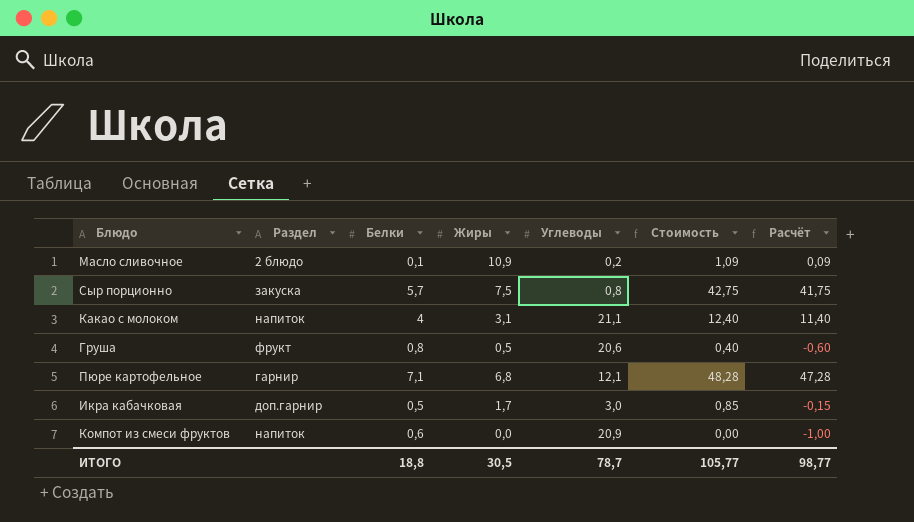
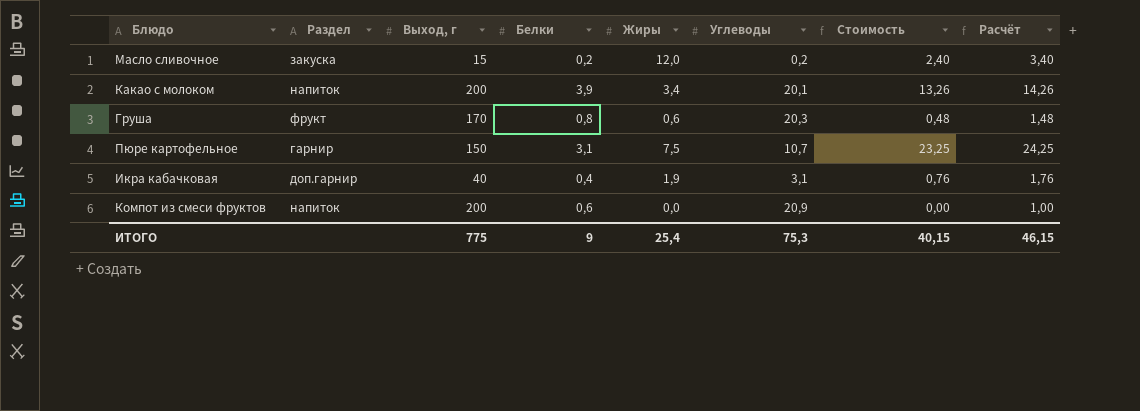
column Выход, г | position: none -> 3
column Расчёт | formula: [Стоимость] - 1 -> [Стоимость] + 1
row Сыр порционно: закуска | 5,7 | 7,5 | 0,8 | 42,75 | 41,75 -> none
Масло сливочное | Раздел: 2 блюдо -> закуска
Масло сливочное | Белки: 0,1 -> 0,2
Масло сливочное | Жиры: 10,9 -> 12,0
Масло сливочное | Стоимость: 1,09 -> 2,40
Какао с молоком | Белки: 4 -> 3,9
Какао с молоком | Жиры: 3,1 -> 3,4
Какао с молоком | Углеводы: 21,1 -> 20,1
Какао с молоком | Стоимость: 12,40 -> 13,26
Груша | Жиры: 0,5 -> 0,6
Груша | Углеводы: 20,6 -> 20,3
Груша | Стоимость: 0,40 -> 0,48
Пюре картофельное | Белки: 7,1 -> 3,1
Пюре картофельное | Жиры: 6,8 -> 7,5
Пюре картофельное | Углеводы: 12,1 -> 10,7
Пюре картофельное | Стоимость: 48,28 -> 23,25
Икра кабачковая | Белки: 0,5 -> 0,4
Икра кабачковая | Жиры: 1,7 -> 1,9
Икра кабачковая | Углеводы: 3,0 -> 3,1
Икра кабачковая | Стоимость: 0,85 -> 0,76
ИТОГО | Белки: 18,8 -> 9
ИТОГО | Жиры: 30,5 -> 25,4
ИТОГО | Углеводы: 78,7 -> 75,3
ИТОГО | Стоимость: 105,77 -> 40,15
ИТОГО | Расчёт: 98,77 -> 46,15

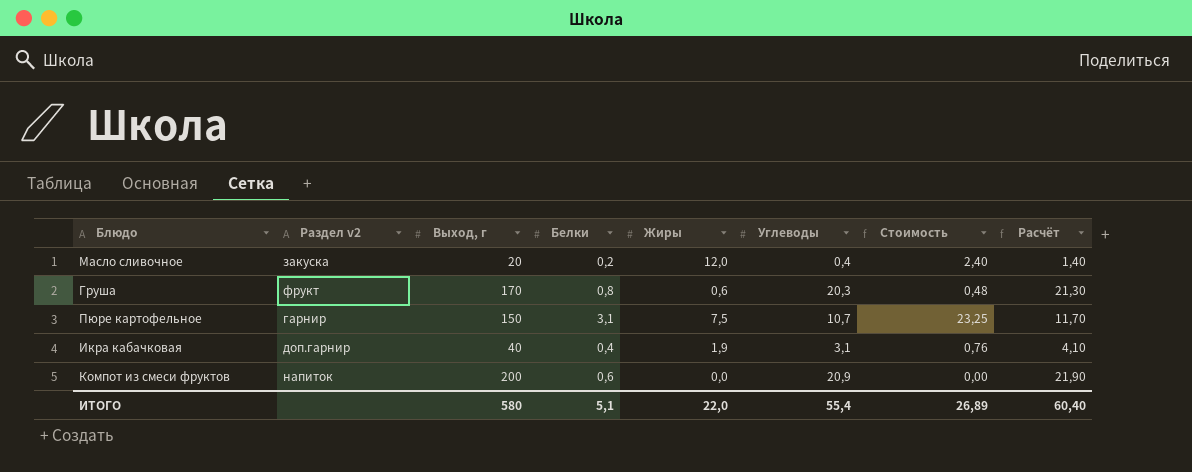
column name: Раздел -> Раздел v2
column Расчёт | formula: [Стоимость] + 1 -> [Углеводы] + 1
row Какао с молоком: напиток | 200 | 3,9 | 3,4 | 20,1 | 13,26 | 14,26 -> none
Масло сливочное | Выход, г: 15 -> 20
Масло сливочное | Углеводы: 0,2 -> 0,4
ИТОГО | Выход, г: 775 -> 580
ИТОГО | Белки: 9 -> 5,1
ИТОГО | Жиры: 25,4 -> 22,0
ИТОГО | Углеводы: 75,3 -> 55,4
ИТОГО | Стоимость: 40,15 -> 26,89
ИТОГО | Расчёт: 46,15 -> 60,40

